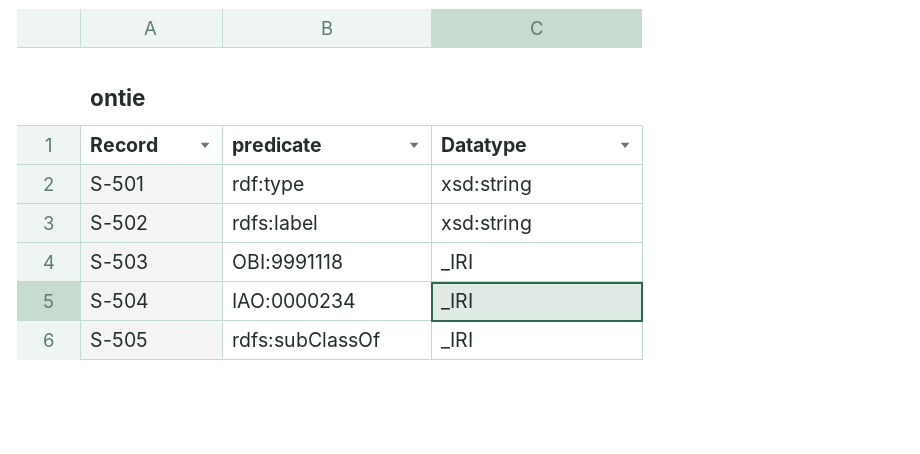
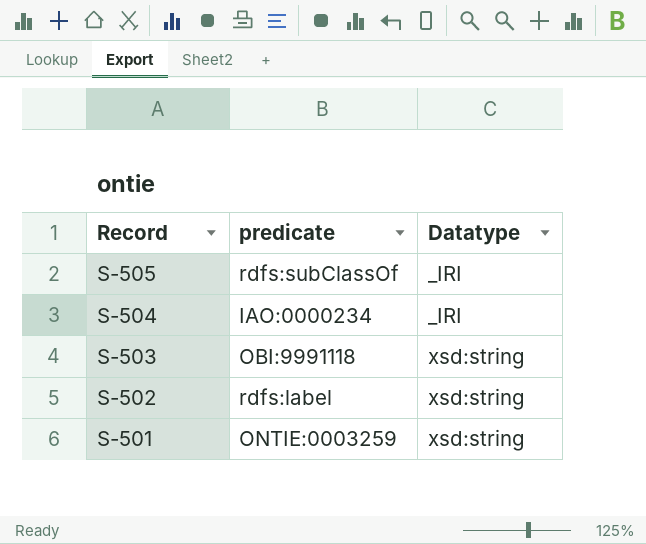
row order: Record ascending -> Record descending
S-503 | Datatype: _IRI -> xsd:string
S-501 | predicate: rdf:type -> ONTIE:0003259

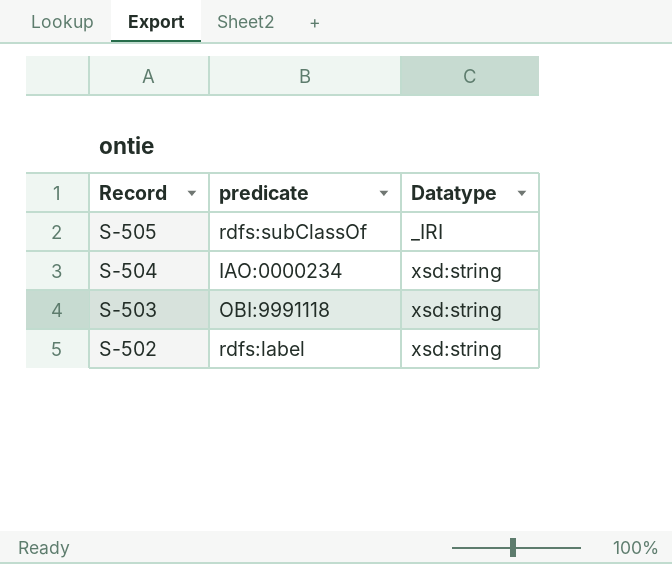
row S-501: ONTIE:0003259 | xsd:string -> none
S-504 | Datatype: _IRI -> xsd:string

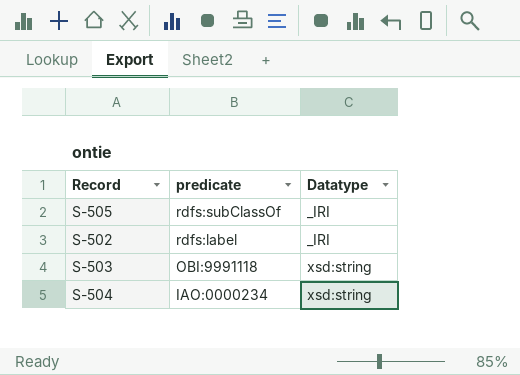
row order: Record descending -> predicate descending
S-502 | Datatype: xsd:string -> _IRI

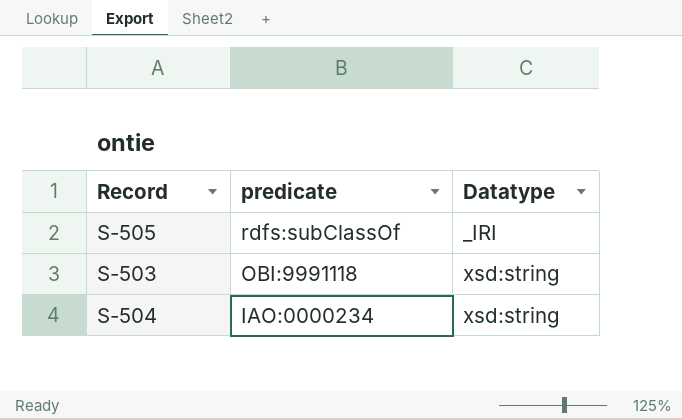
row S-502: rdfs:label | _IRI -> none

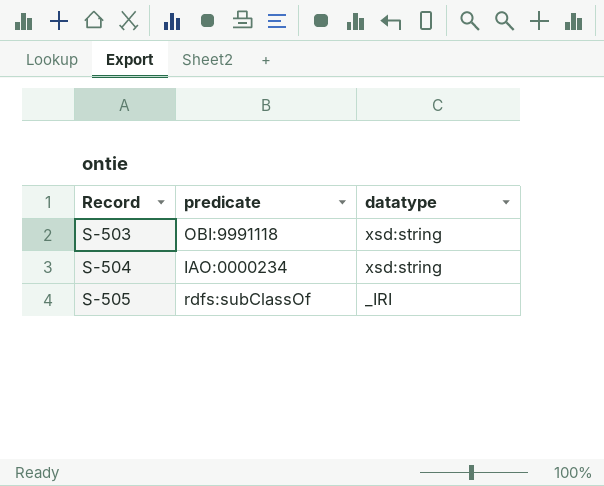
row order: predicate descending -> Record ascending
column name: Datatype -> datatype

